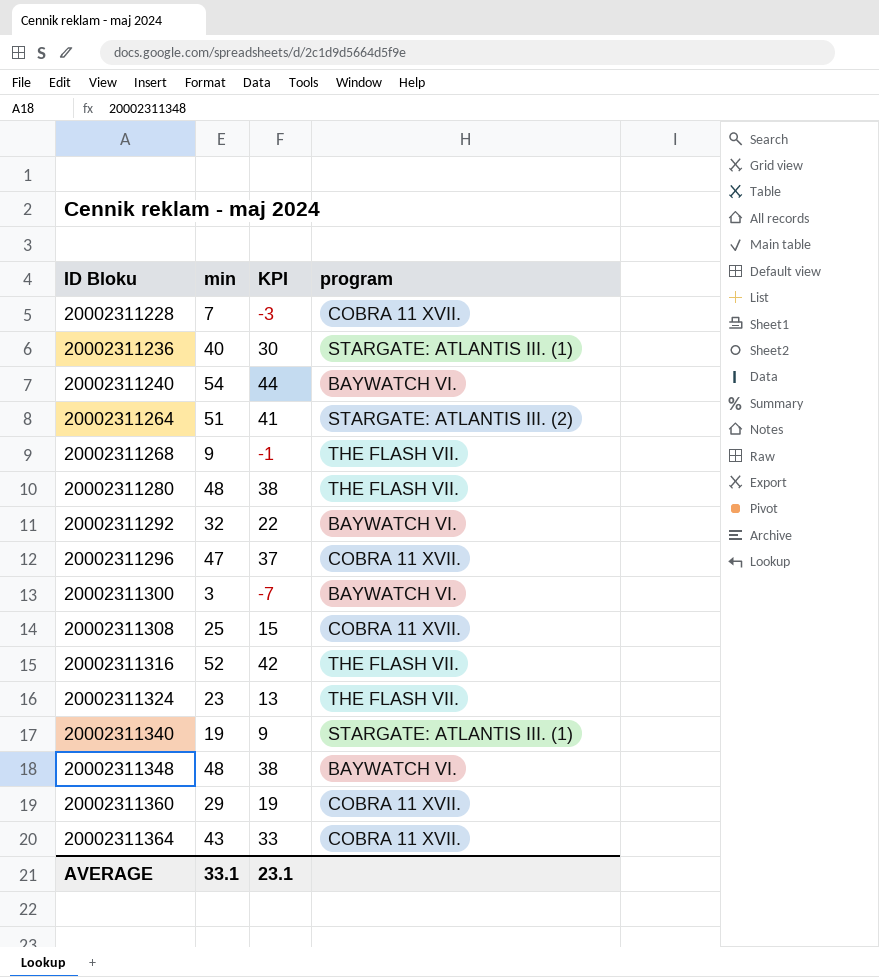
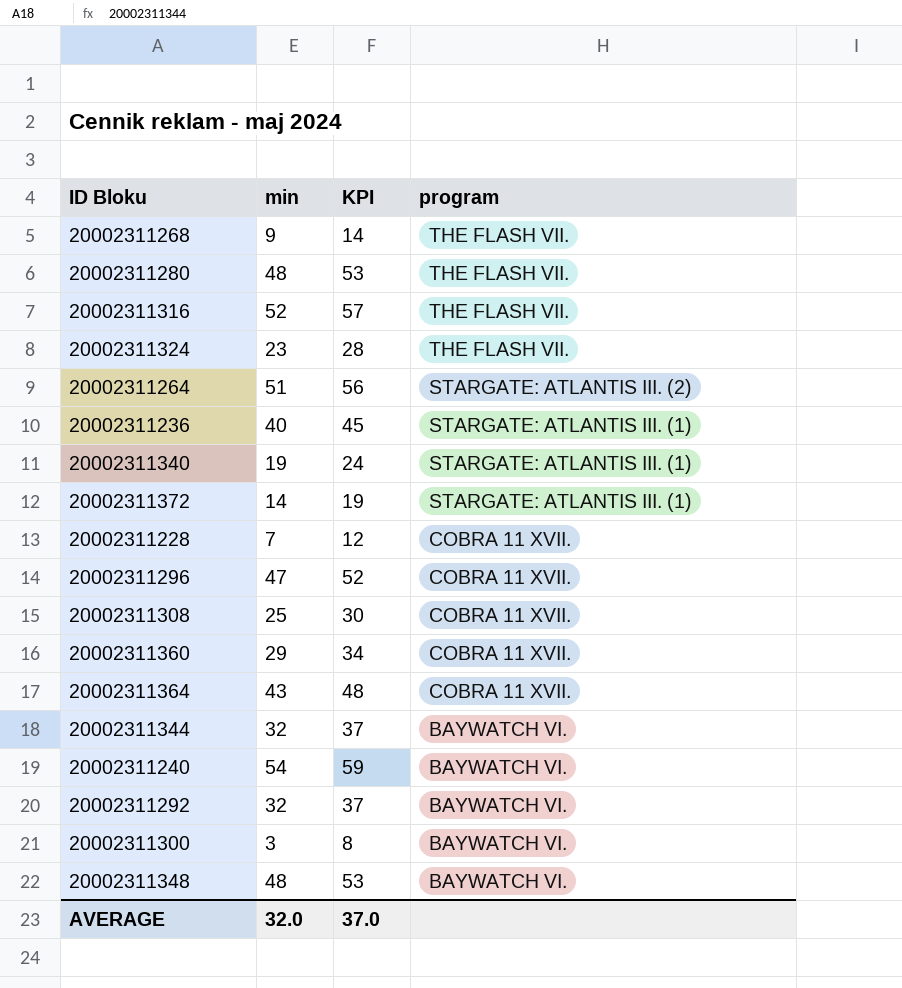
row order: ID Bloku ascending -> program descending
column KPI | formula: [min] - 10 -> [min] + 5
row 20002311372: none -> 14 | 19 | STARGATE: ATLANTIS III. (1)
row 20002311344: none -> 32 | 37 | BAYWATCH VI.
AVERAGE | min: 33.1 -> 32.0
AVERAGE | KPI: 23.1 -> 37.0

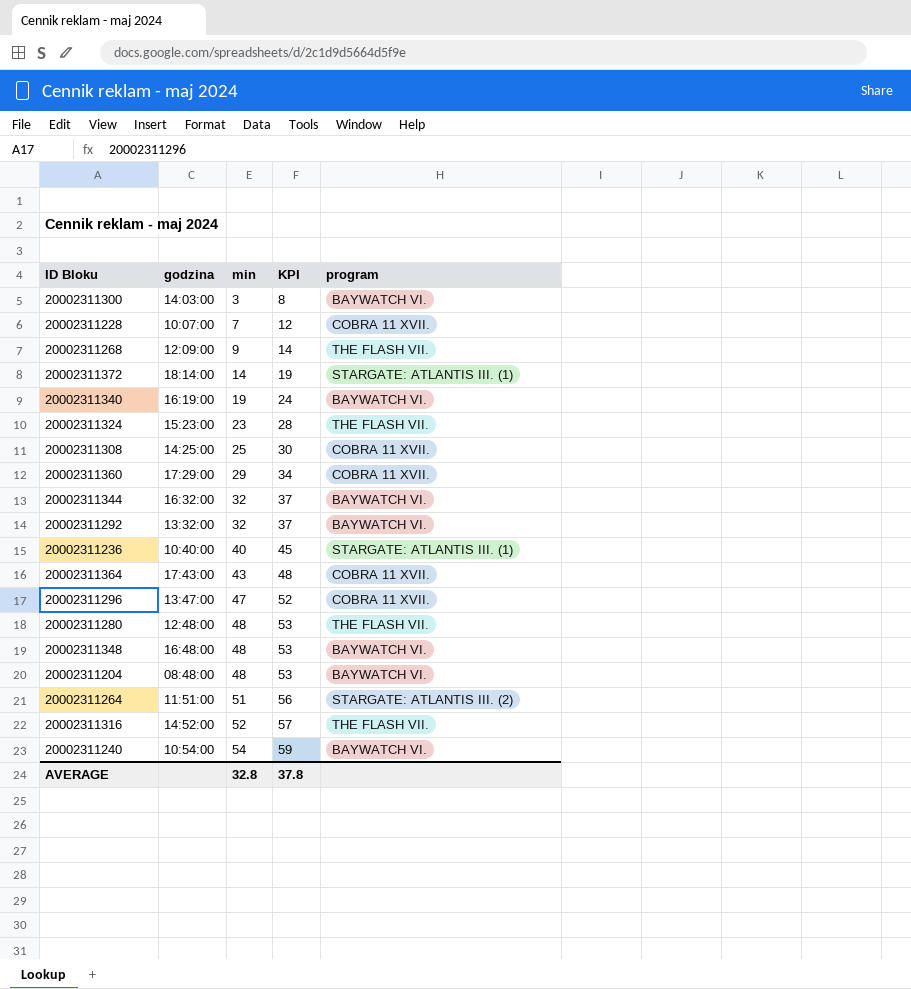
row order: program descending -> min ascending
column godzina | position: none -> 2
20002311340 | program: STARGATE: ATLANTIS III. (1) -> BAYWATCH VI.
row 20002311204: none -> 08:48:00 | 48 | 53 | BAYWATCH VI.
AVERAGE | min: 32.0 -> 32.8
AVERAGE | KPI: 37.0 -> 37.8

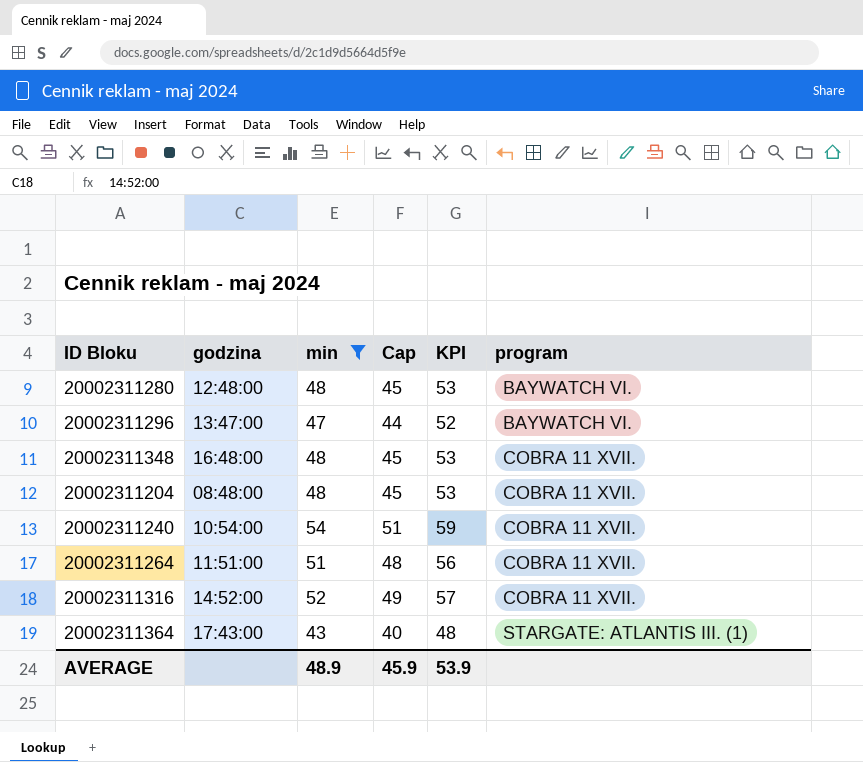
filter: none -> min >= 43
row order: min ascending -> program ascending
column Cap | formula: none -> [min] - 3
20002311280 | program: THE FLASH VII. -> BAYWATCH VI.
20002311296 | program: COBRA 11 XVII. -> BAYWATCH VI.
20002311348 | program: BAYWATCH VI. -> COBRA 11 XVII.
20002311204 | program: BAYWATCH VI. -> COBRA 11 XVII.
20002311240 | program: BAYWATCH VI. -> COBRA 11 XVII.
20002311264 | program: STARGATE: ATLANTIS III. (2) -> COBRA 11 XVII.
20002311316 | program: THE FLASH VII. -> COBRA 11 XVII.
20002311364 | program: COBRA 11 XVII. -> STARGATE: ATLANTIS III. (1)
AVERAGE | min: 32.8 -> 48.9
AVERAGE | KPI: 37.8 -> 53.9

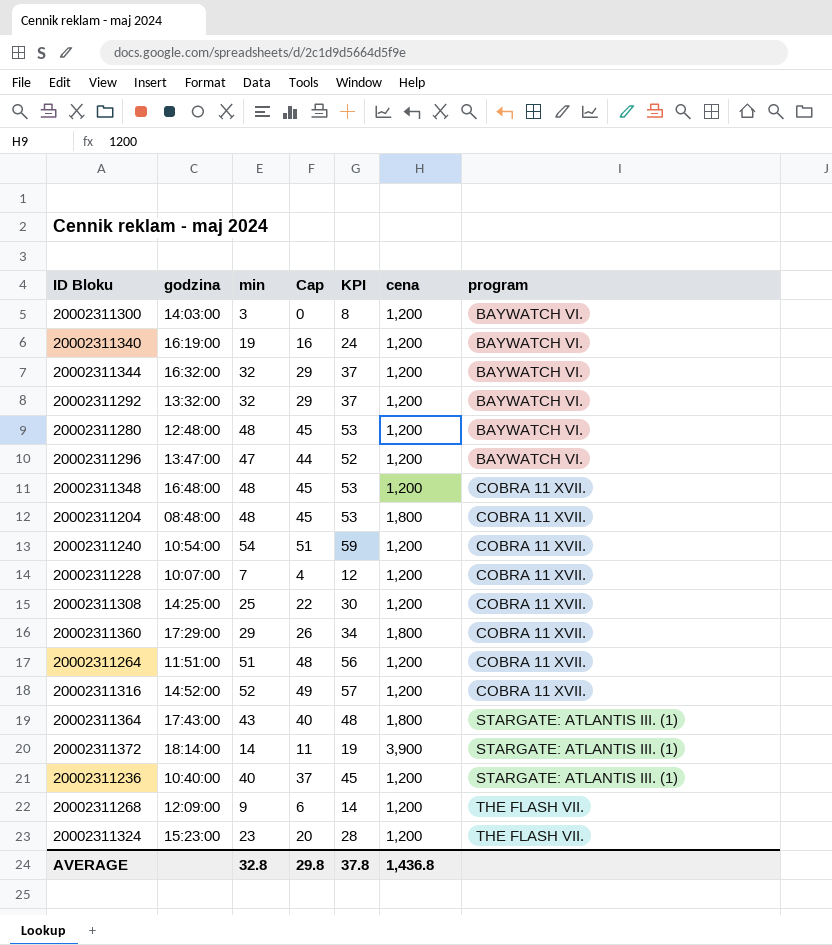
filter: min >= 43 -> none
column cena | position: none -> 6
AVERAGE | min: 48.9 -> 32.8
AVERAGE | Cap: 45.9 -> 29.8
AVERAGE | KPI: 53.9 -> 37.8

